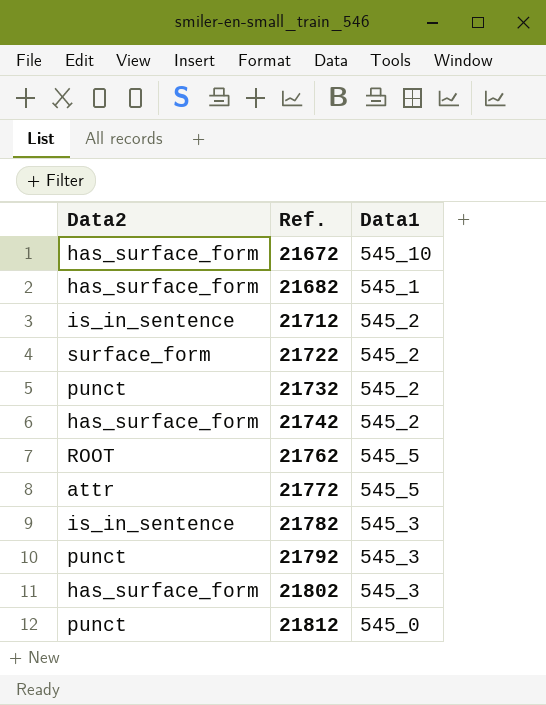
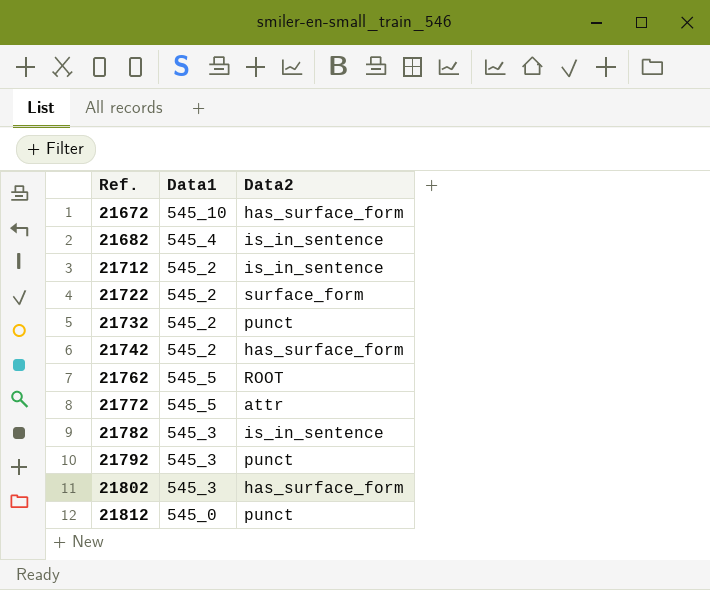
column Data2 | position: 1 -> 3
21682 | Data1: 545_1 -> 545_4
21682 | Data2: has_surface_form -> is_in_sentence

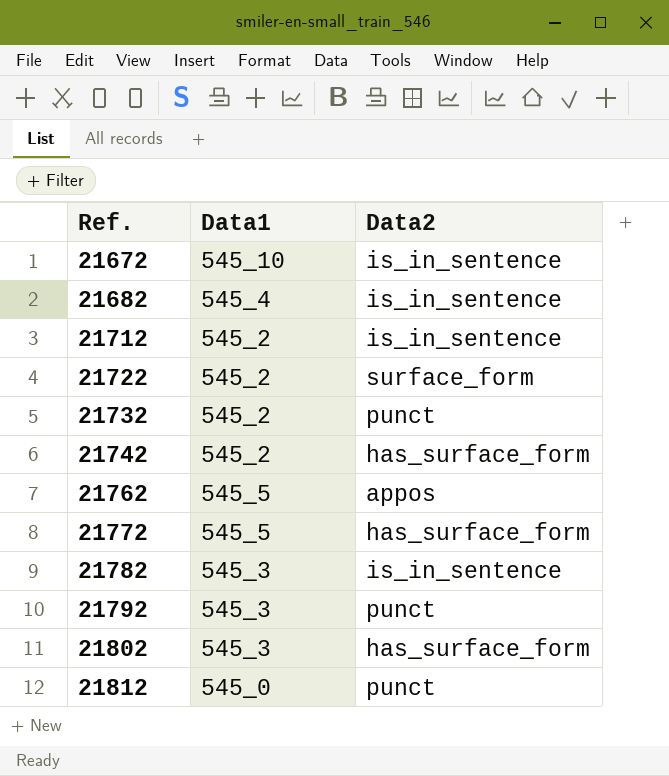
21672 | Data2: has_surface_form -> is_in_sentence
21762 | Data2: ROOT -> appos
21772 | Data2: attr -> has_surface_form

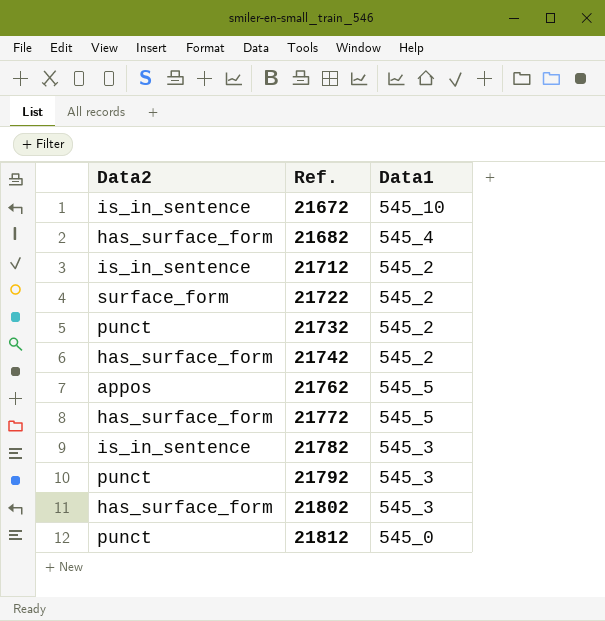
column Data2 | position: 3 -> 1
21682 | Data2: is_in_sentence -> has_surface_form

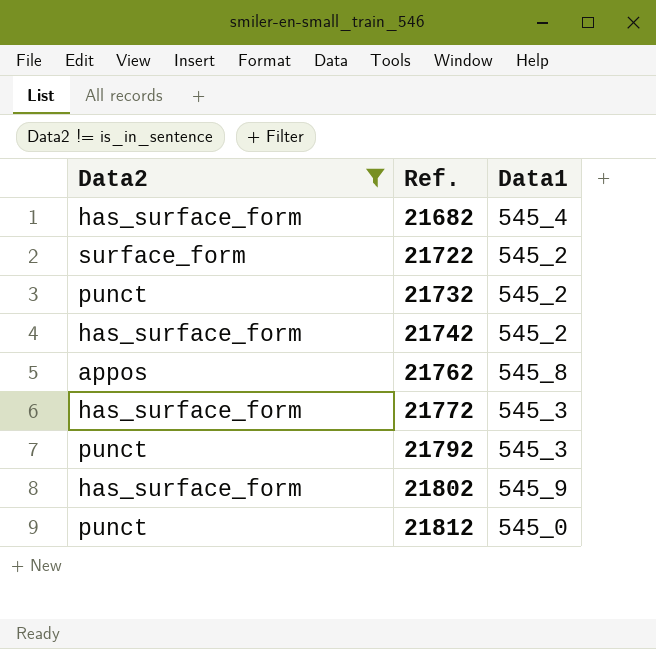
filter: none -> Data2 != is_in_sentence
21762 | Data1: 545_5 -> 545_8
21772 | Data1: 545_5 -> 545_3
21802 | Data1: 545_3 -> 545_9

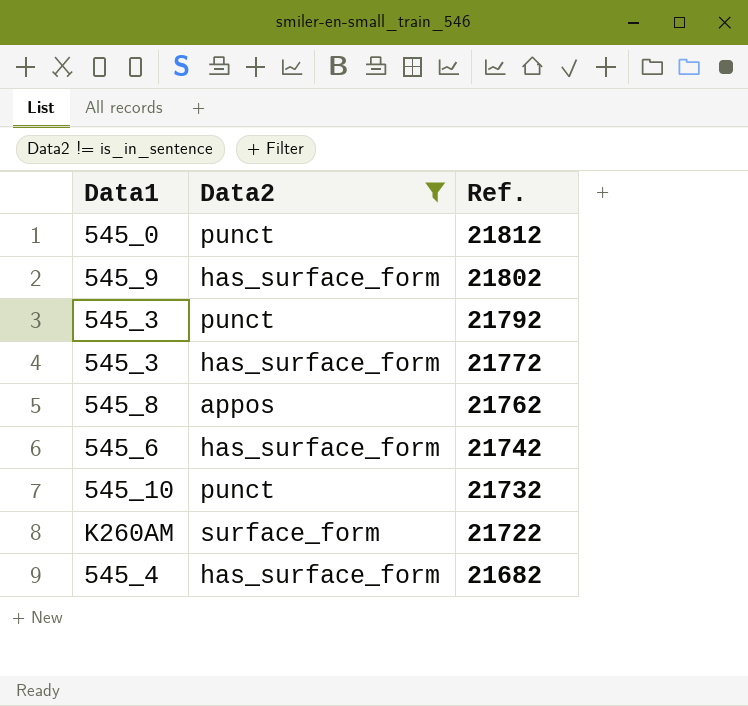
row order: Ref. ascending -> Ref. descending
column Data1 | position: 3 -> 1
21742 | Data1: 545_2 -> 545_6
21732 | Data1: 545_2 -> 545_10
21722 | Data1: 545_2 -> K260AM

